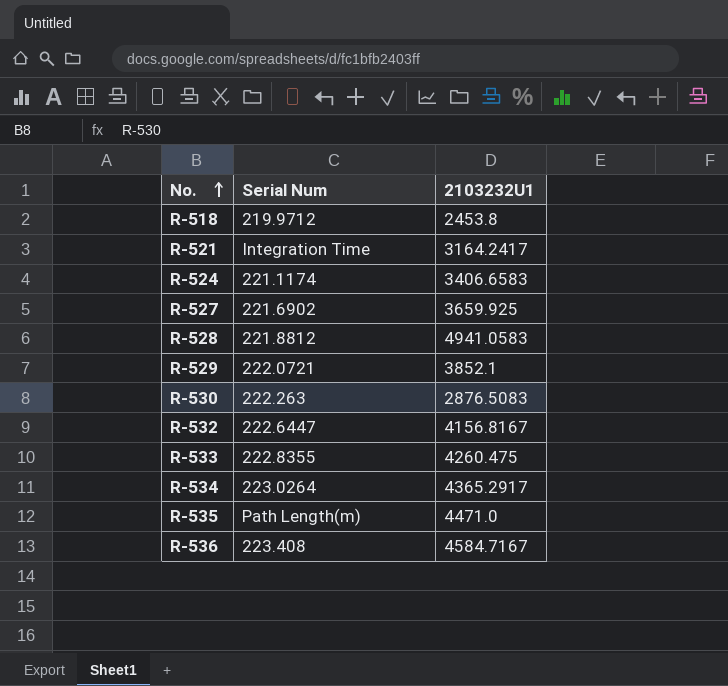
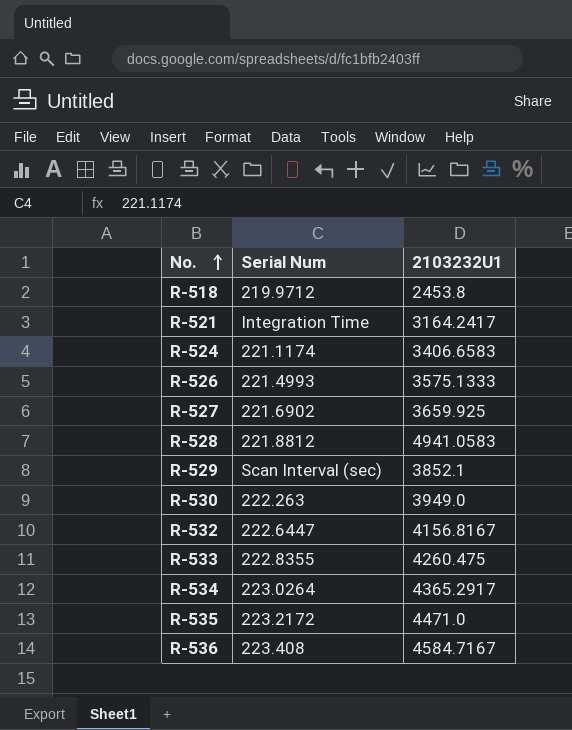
row R-526: none -> 221.4993 | 3575.1333
R-529 | Serial Num: 222.0721 -> Scan Interval (sec)
R-530 | 2103232U1: 2876.5083 -> 3949.0
R-535 | Serial Num: Path Length(m) -> 223.2172

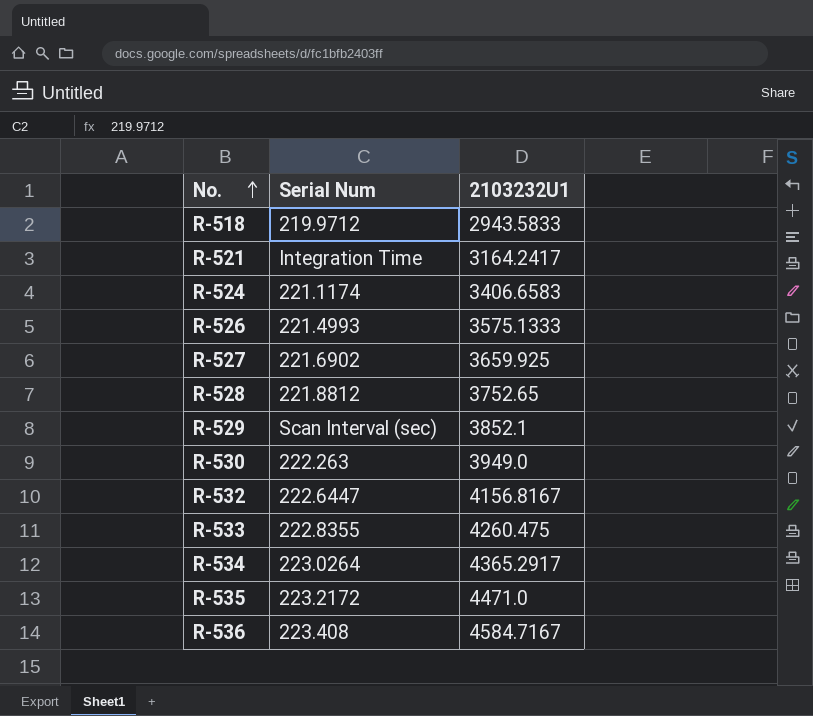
R-518 | 2103232U1: 2453.8 -> 2943.5833
R-528 | 2103232U1: 4941.0583 -> 3752.65

